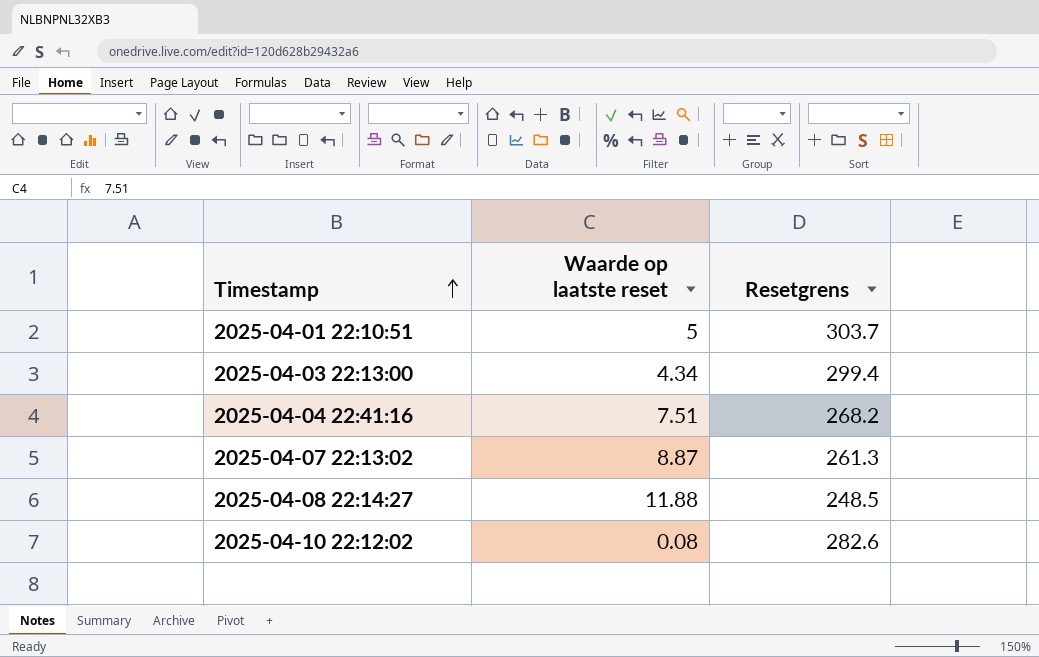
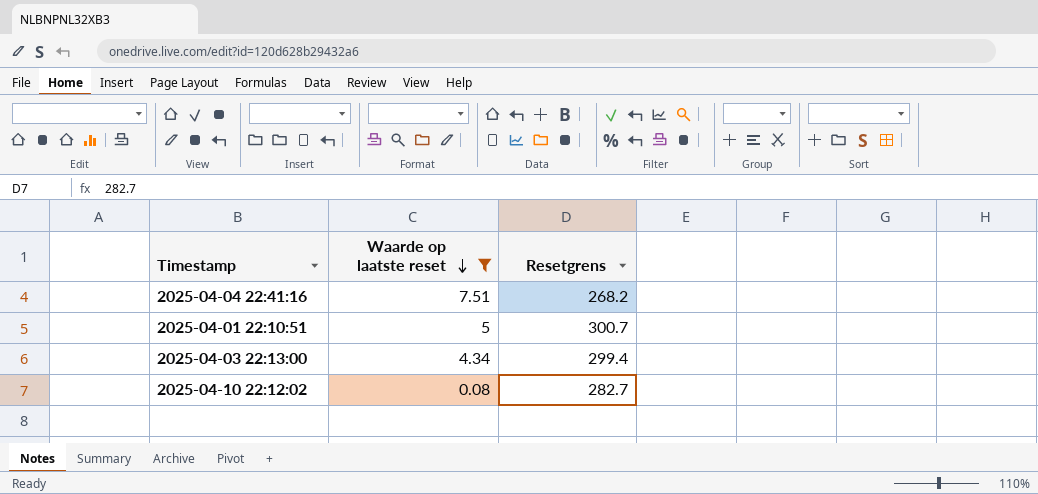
filter: none -> Waarde op laatste reset <= 7.51
row order: Timestamp ascending -> Waarde op laatste reset descending
2025-04-01 22:10:51 | Resetgrens: 303.7 -> 300.7
2025-04-10 22:12:02 | Resetgrens: 282.6 -> 282.7

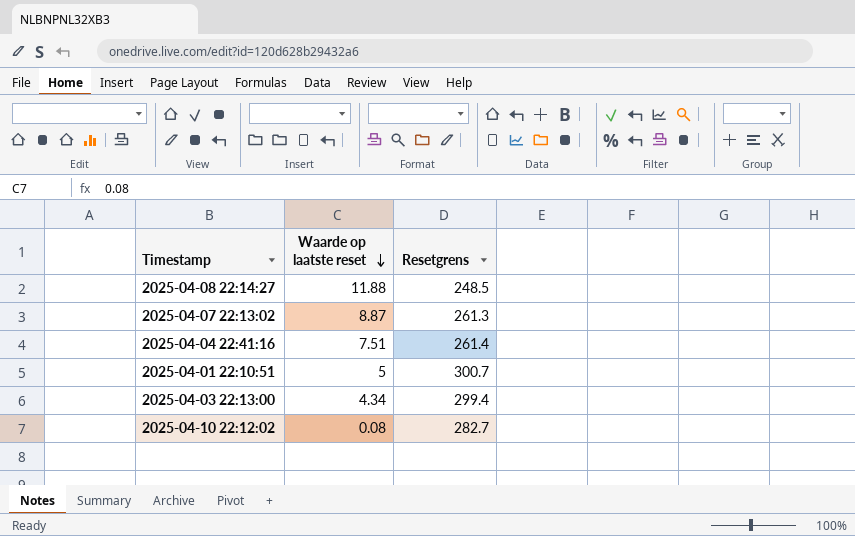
filter: Waarde op laatste reset <= 7.51 -> none
2025-04-04 22:41:16 | Resetgrens: 268.2 -> 261.4

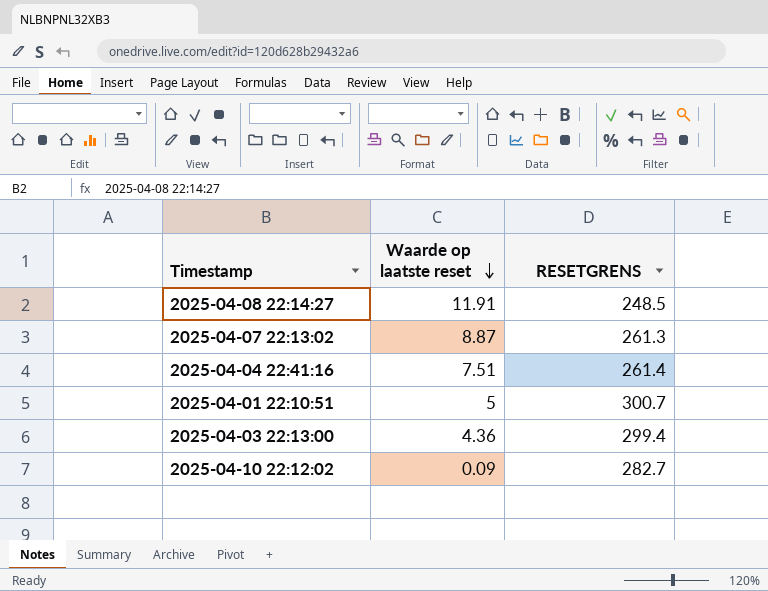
column name: Resetgrens -> RESETGRENS
2025-04-08 22:14:27 | Waarde op laatste reset: 11.88 -> 11.91
2025-04-03 22:13:00 | Waarde op laatste reset: 4.34 -> 4.36
2025-04-10 22:12:02 | Waarde op laatste reset: 0.08 -> 0.09

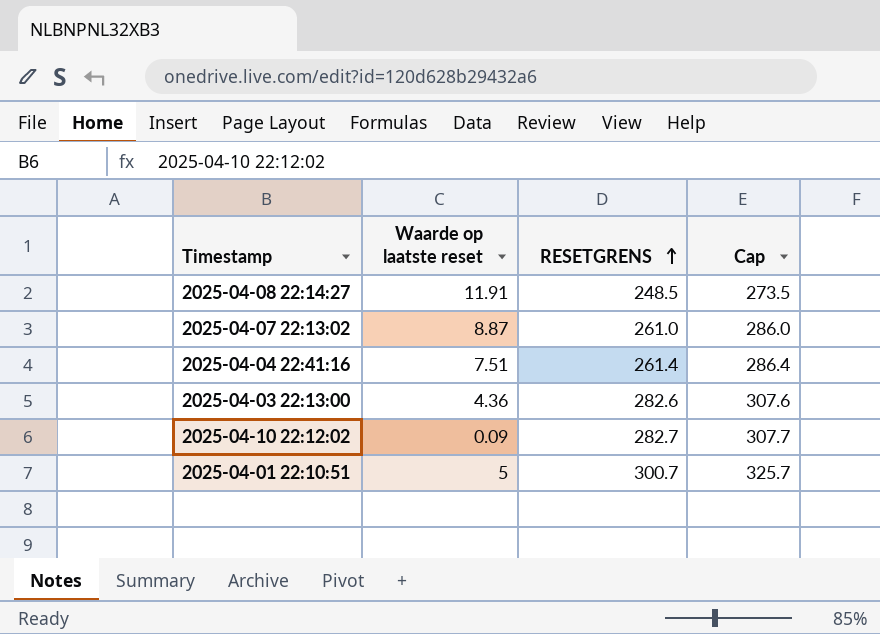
row order: Waarde op laatste reset descending -> RESETGRENS ascending
column Cap | formula: none -> [RESETGRENS] + 25
2025-04-07 22:13:02 | RESETGRENS: 261.3 -> 261.0
2025-04-03 22:13:00 | RESETGRENS: 299.4 -> 282.6

